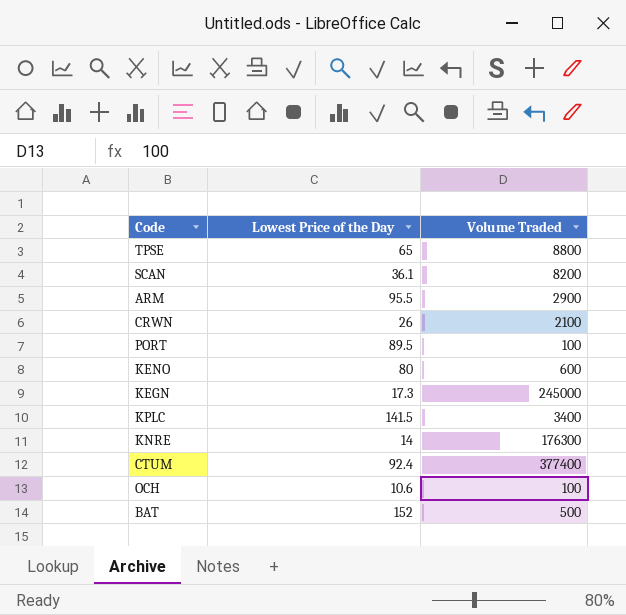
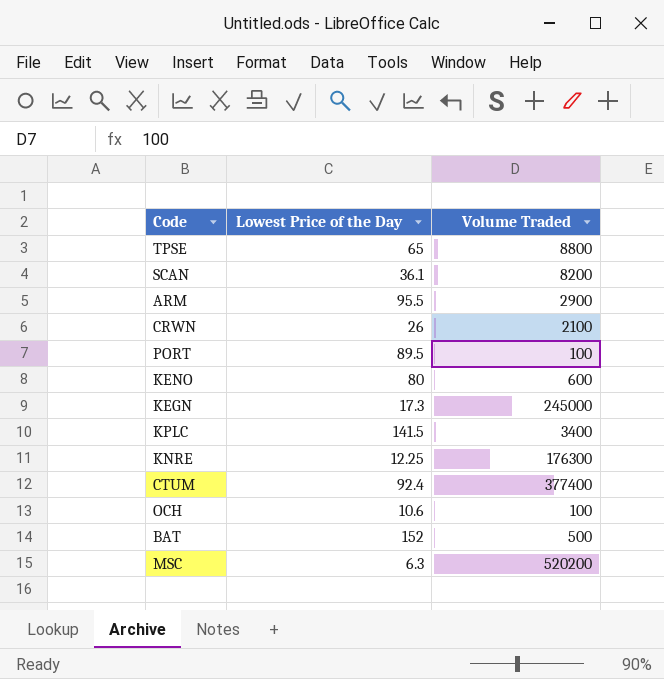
KNRE | Lowest Price of the Day: 14 -> 12.25
row MSC: none -> 6.3 | 520200

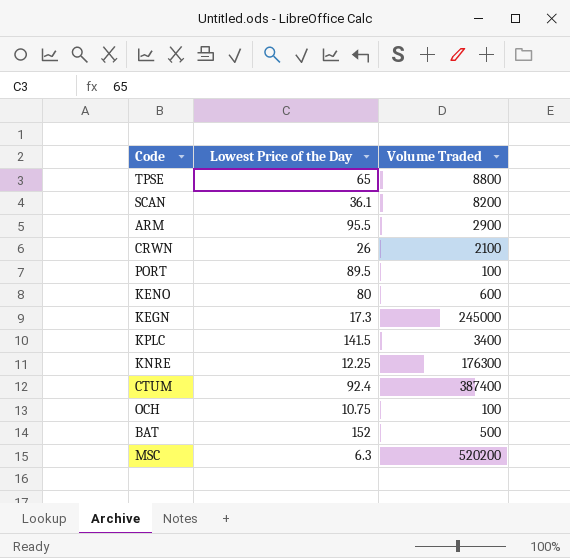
CTUM | Volume Traded: 377400 -> 387400
OCH | Lowest Price of the Day: 10.6 -> 10.75

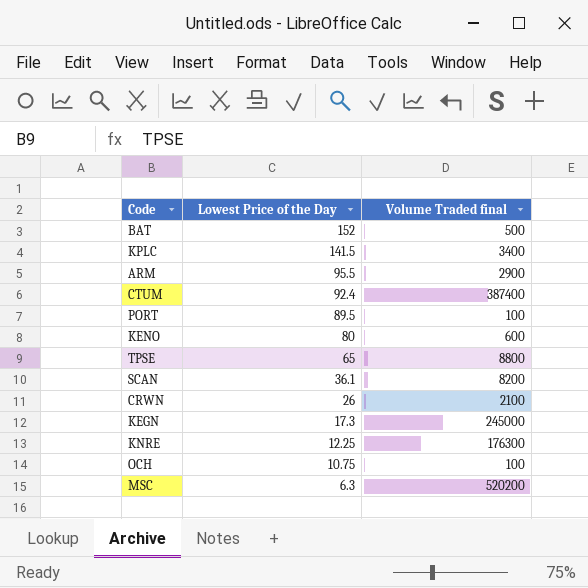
row order: none -> Lowest Price of the Day descending
column name: Volume Traded -> Volume Traded final

